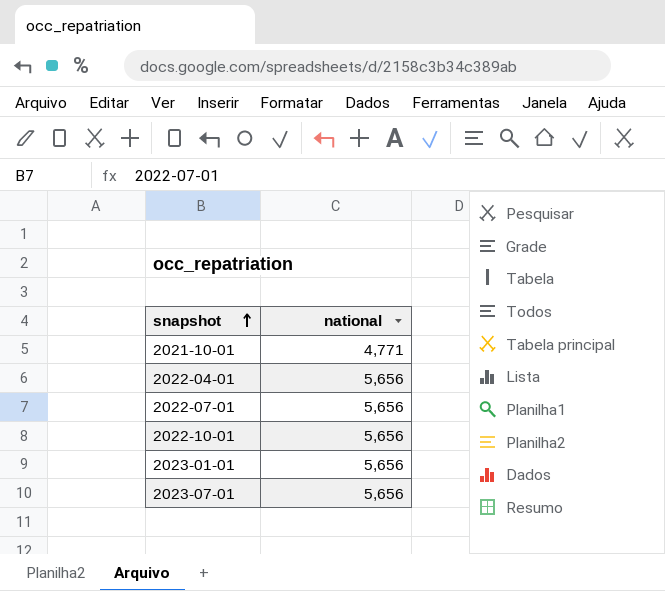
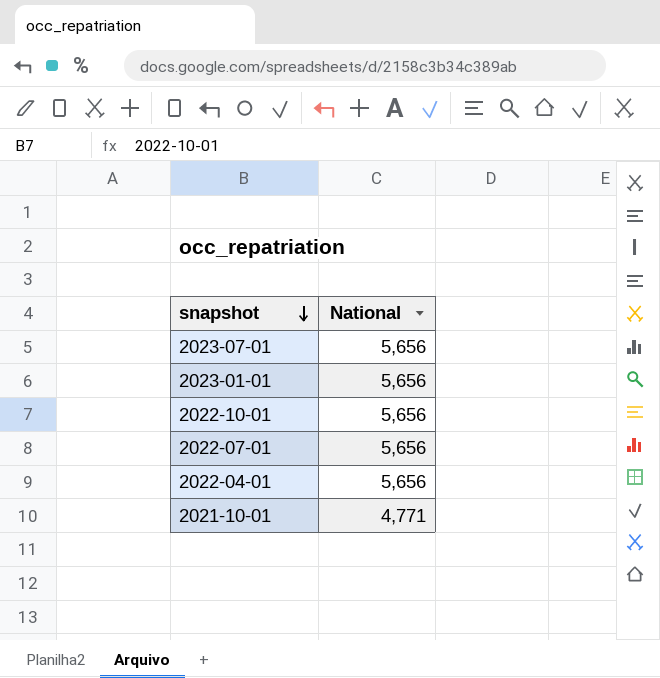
row order: snapshot ascending -> snapshot descending
column name: national -> National

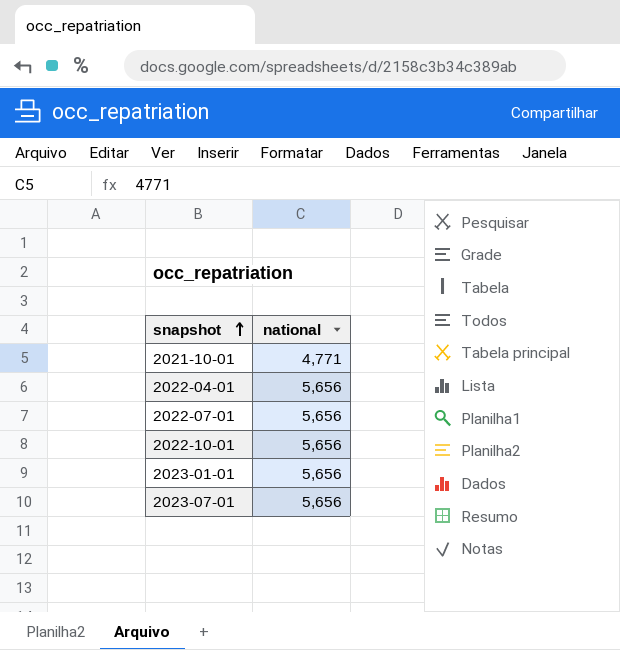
row order: snapshot descending -> snapshot ascending
column name: National -> national

